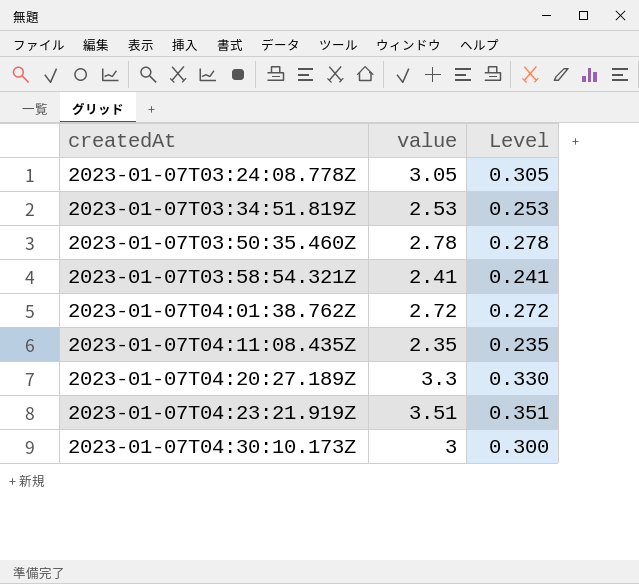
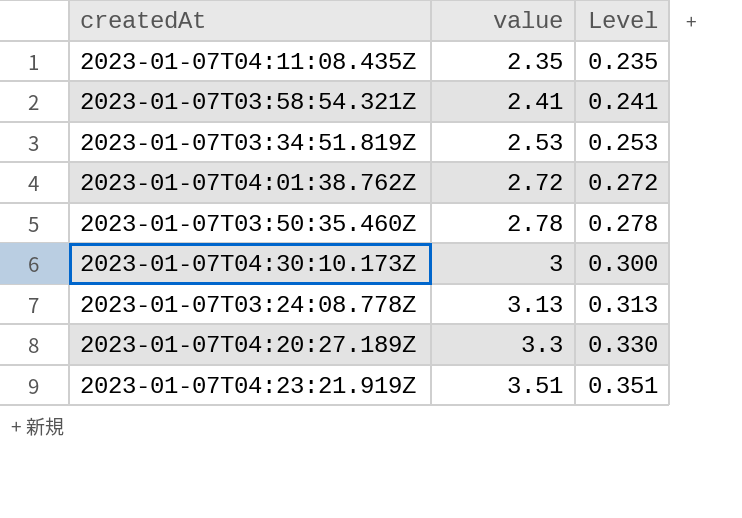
row order: createdAt ascending -> value ascending
2023-01-07T03:24:08.778Z | value: 3.05 -> 3.13
2023-01-07T03:24:08.778Z | Level: 0.305 -> 0.313

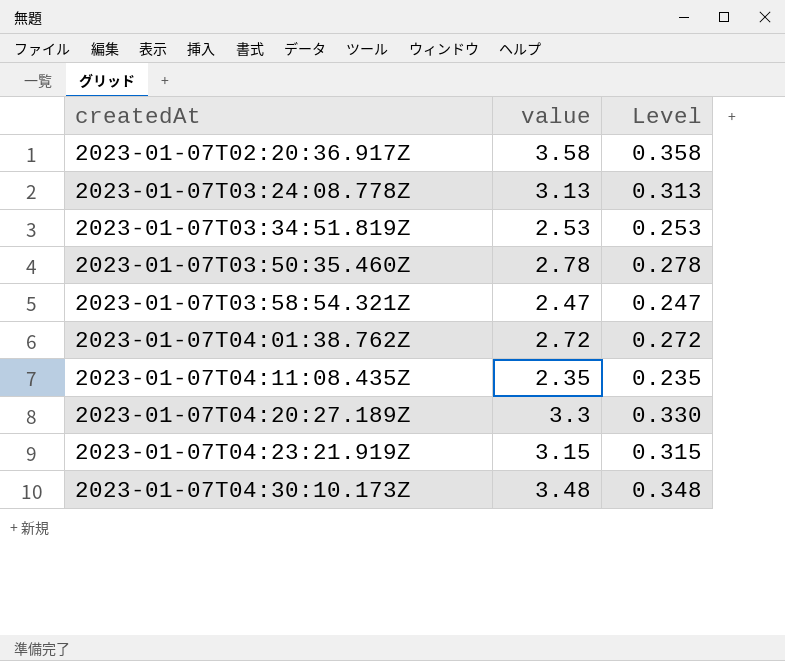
row order: value ascending -> createdAt ascending
row 2023-01-07T02:20:36.917Z: none -> 3.58 | 0.358
2023-01-07T03:58:54.321Z | value: 2.41 -> 2.47
2023-01-07T03:58:54.321Z | Level: 0.241 -> 0.247
2023-01-07T04:23:21.919Z | value: 3.51 -> 3.15
2023-01-07T04:23:21.919Z | Level: 0.351 -> 0.315
2023-01-07T04:30:10.173Z | value: 3 -> 3.48
2023-01-07T04:30:10.173Z | Level: 0.300 -> 0.348

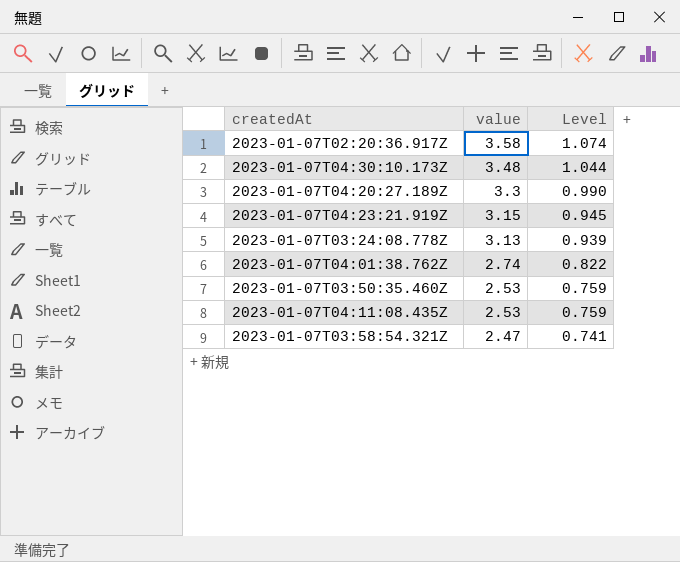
row order: createdAt ascending -> value descending
column Level | formula: [value] * 0.1 -> [value] * 0.3
row 2023-01-07T03:34:51.819Z: 2.53 | 0.253 -> none
2023-01-07T04:01:38.762Z | value: 2.72 -> 2.74
2023-01-07T03:50:35.460Z | value: 2.78 -> 2.53
2023-01-07T04:11:08.435Z | value: 2.35 -> 2.53

